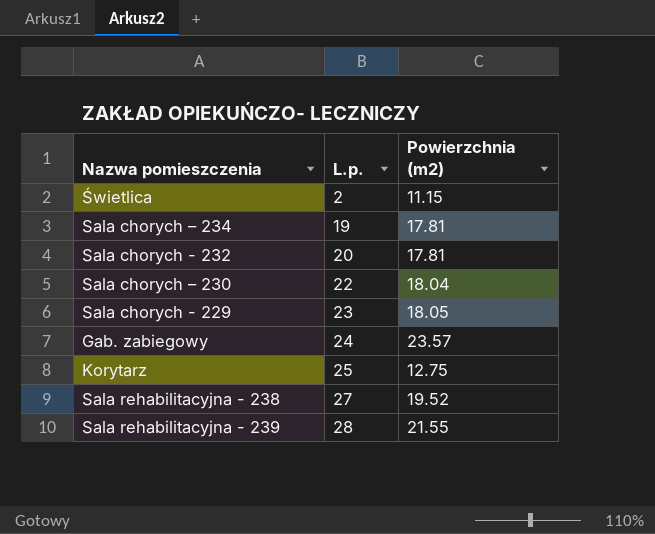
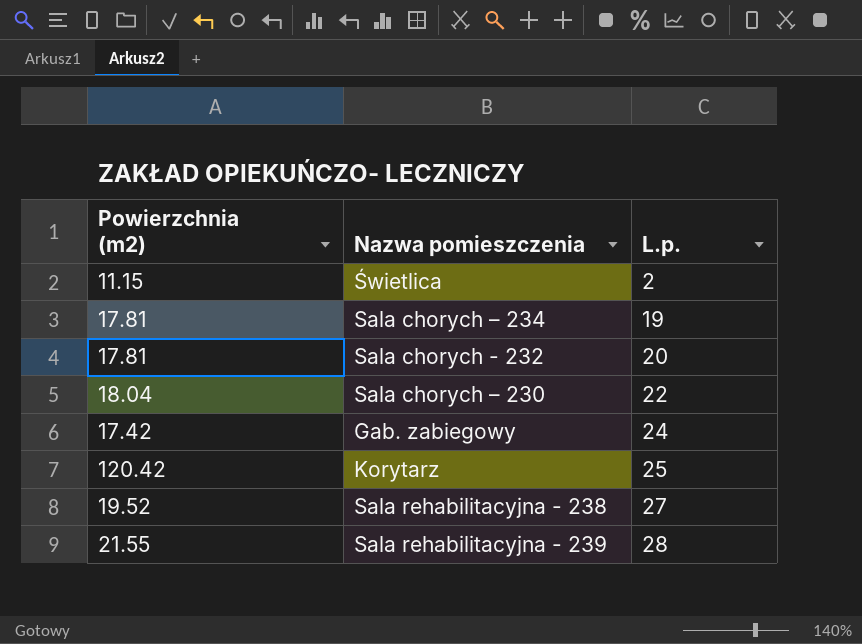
column Powierzchnia (m2) | position: 3 -> 1
row Sala chorych - 229: 23 | 18.05 -> none
Gab. zabiegowy | Powierzchnia (m2): 23.57 -> 17.42
Korytarz | Powierzchnia (m2): 12.75 -> 120.42

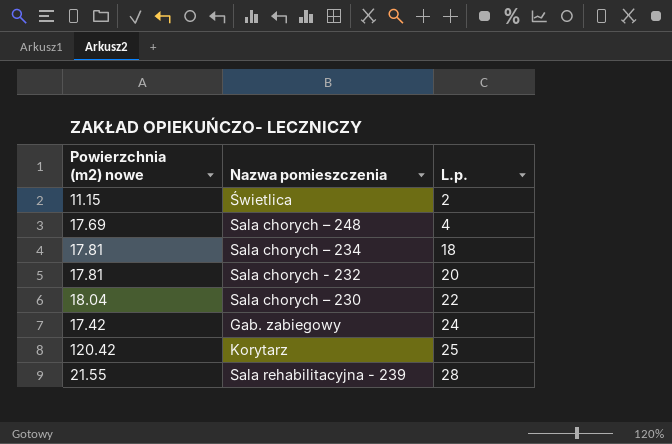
column name: Powierzchnia (m2) -> Powierzchnia (m2) nowe
row Sala rehabilitacyjna - 238: 19.52 | 27 -> none
row Sala chorych – 248: none -> 17.69 | 4
Sala chorych – 234 | L.p.: 19 -> 18

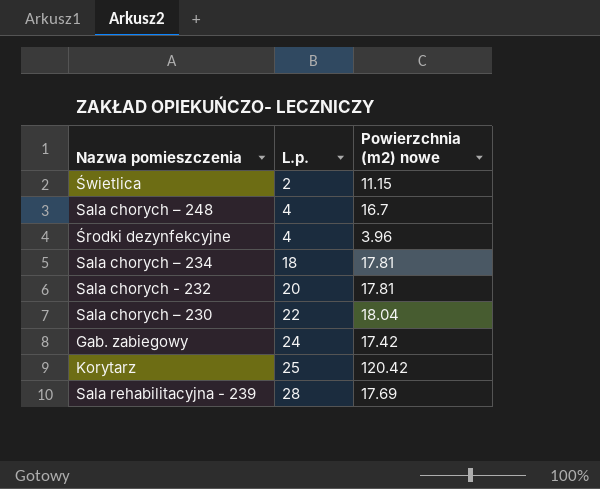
column Powierzchnia (m2) nowe | position: 1 -> 3
Sala chorych – 248 | Powierzchnia (m2) nowe: 17.69 -> 16.7
row Środki dezynfekcyjne: none -> 4 | 3.96
Sala rehabilitacyjna - 239 | Powierzchnia (m2) nowe: 21.55 -> 17.69

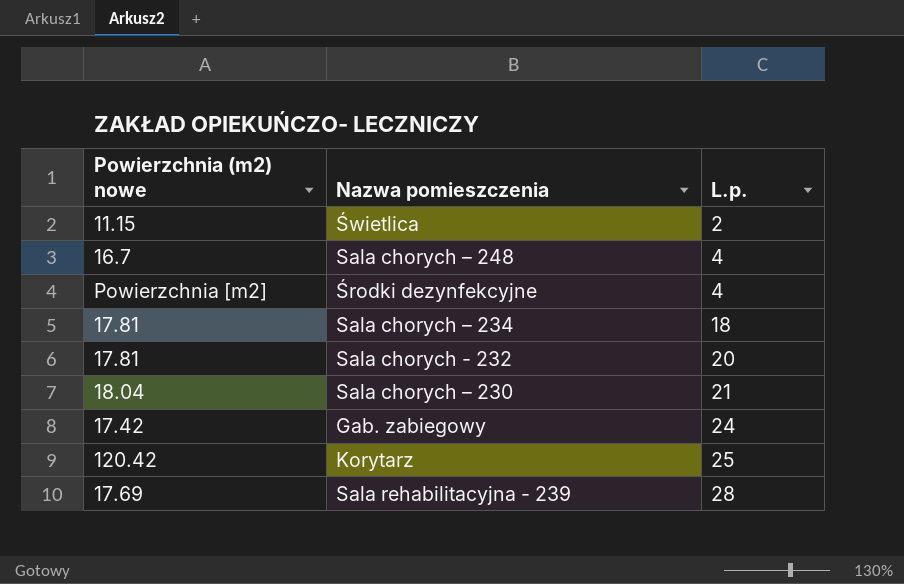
column Powierzchnia (m2) nowe | position: 3 -> 1
Środki dezynfekcyjne | Powierzchnia (m2) nowe: 3.96 -> Powierzchnia [m2]
Sala chorych – 230 | L.p.: 22 -> 21

